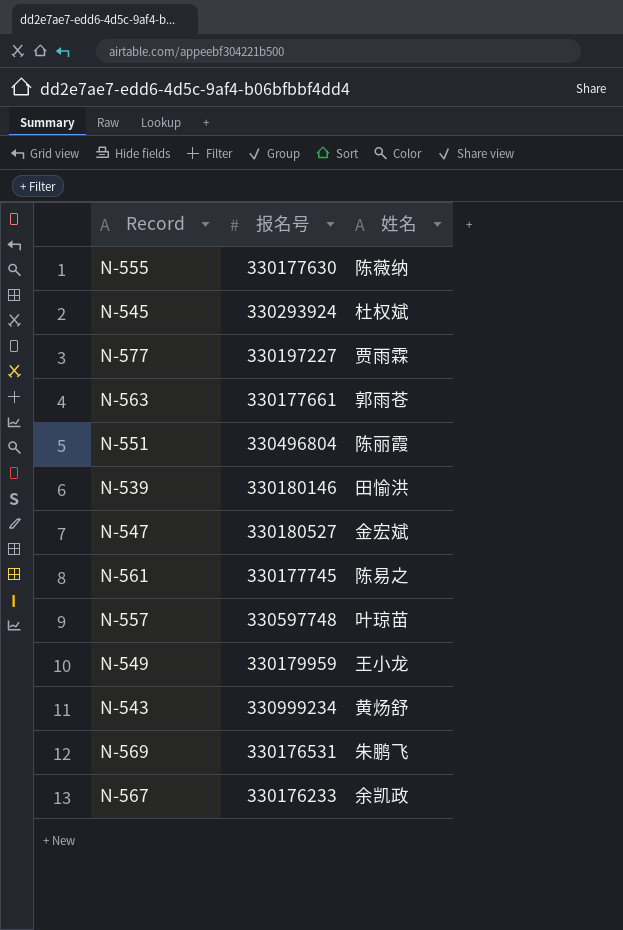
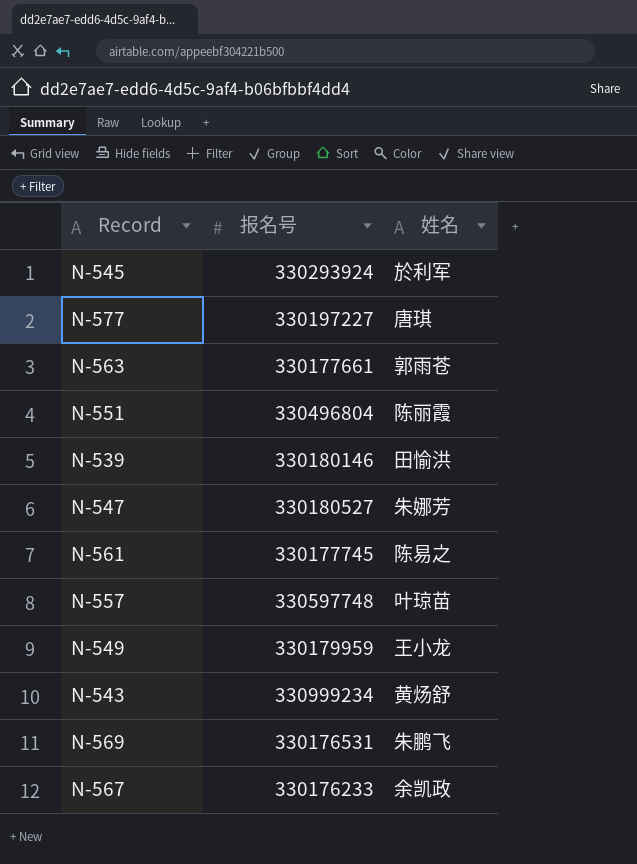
row N-555: 330177630 | 陈薇纳 -> none
N-545 | 姓名: 杜权斌 -> 於利军
N-577 | 姓名: 贾雨霖 -> 唐琪
N-547 | 姓名: 金宏斌 -> 朱娜芳

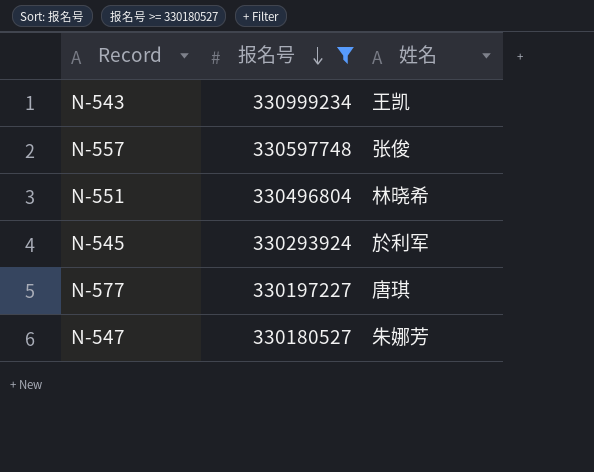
filter: none -> 报名号 >= 330180527
row order: none -> 报名号 descending
N-543 | 姓名: 黄炀舒 -> 王凯
N-557 | 姓名: 叶琼苗 -> 张俊
N-551 | 姓名: 陈丽霞 -> 林晓希

